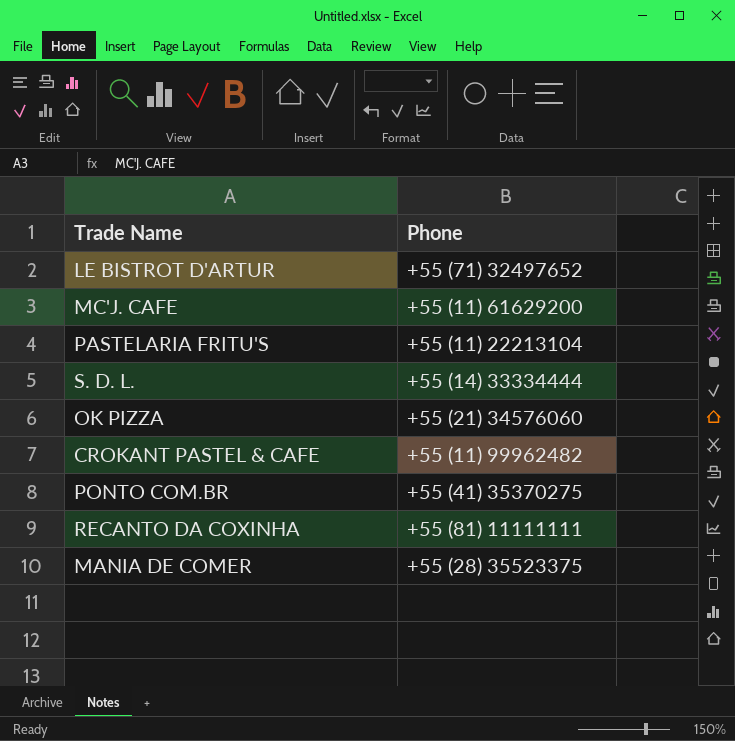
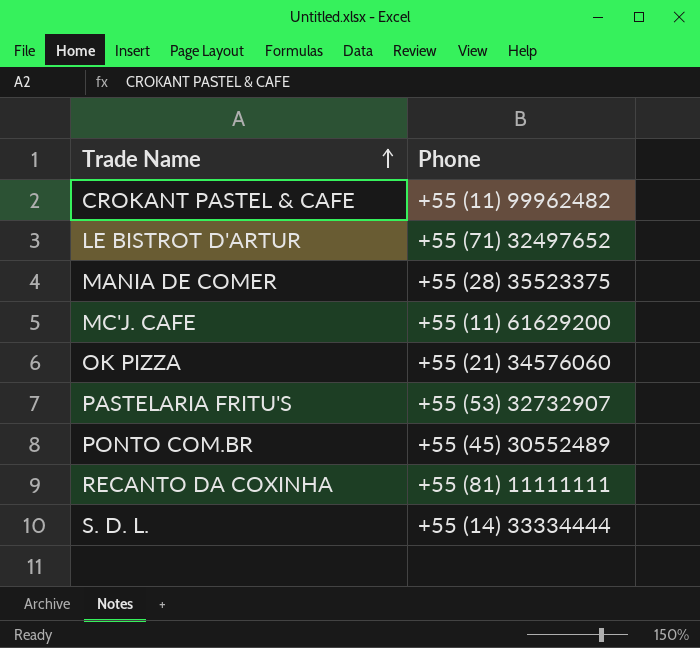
row order: none -> Trade Name ascending
PASTELARIA FRITU'S | Phone: +55 (11) 22213104 -> +55 (53) 32732907
PONTO COM.BR | Phone: +55 (41) 35370275 -> +55 (45) 30552489

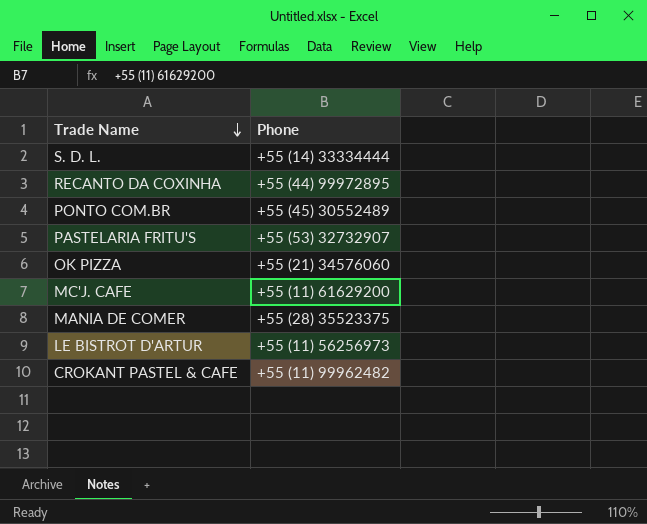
row order: Trade Name ascending -> Trade Name descending
RECANTO DA COXINHA | Phone: +55 (81) 11111111 -> +55 (44) 99972895
LE BISTROT D'ARTUR | Phone: +55 (71) 32497652 -> +55 (11) 56256973

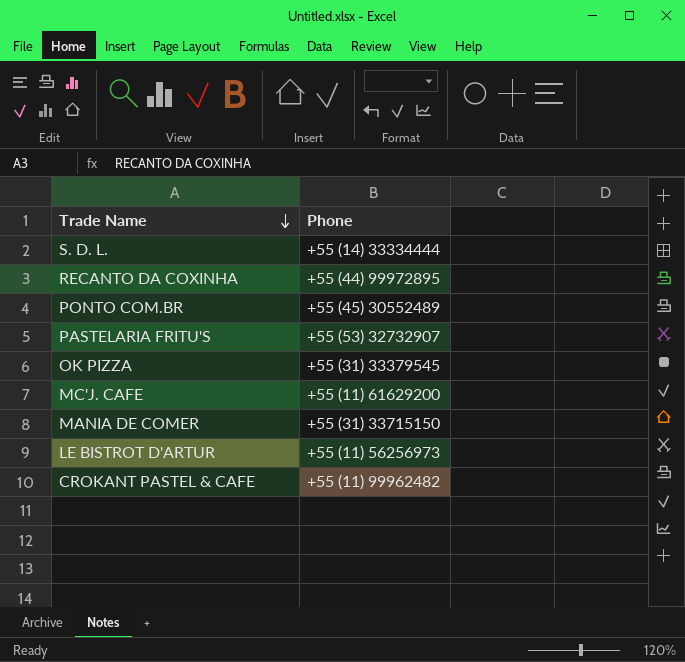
OK PIZZA | Phone: +55 (21) 34576060 -> +55 (31) 33379545
MANIA DE COMER | Phone: +55 (28) 35523375 -> +55 (31) 33715150

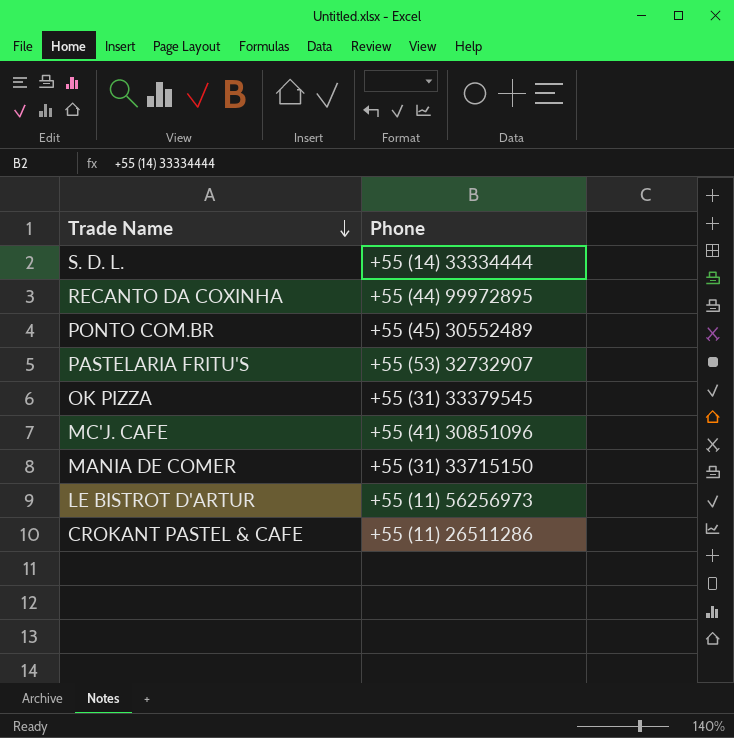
MC'J. CAFE | Phone: +55 (11) 61629200 -> +55 (41) 30851096
CROKANT PASTEL & CAFE | Phone: +55 (11) 99962482 -> +55 (11) 26511286

